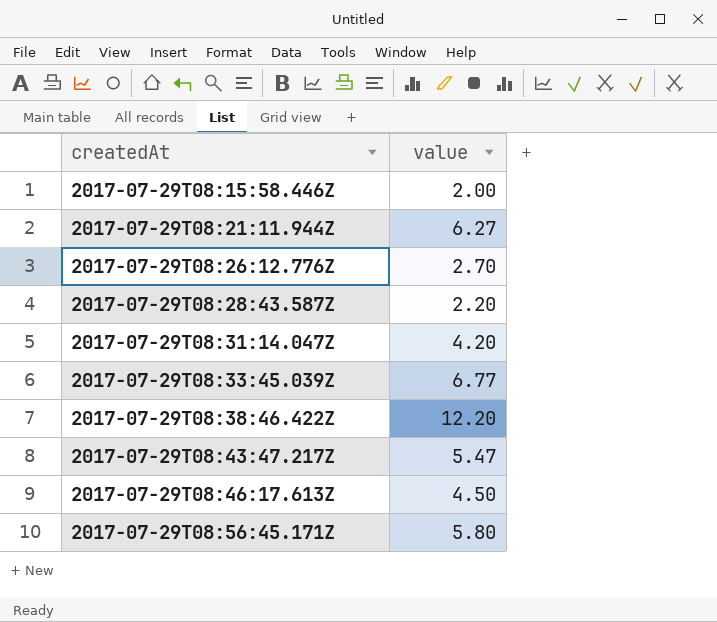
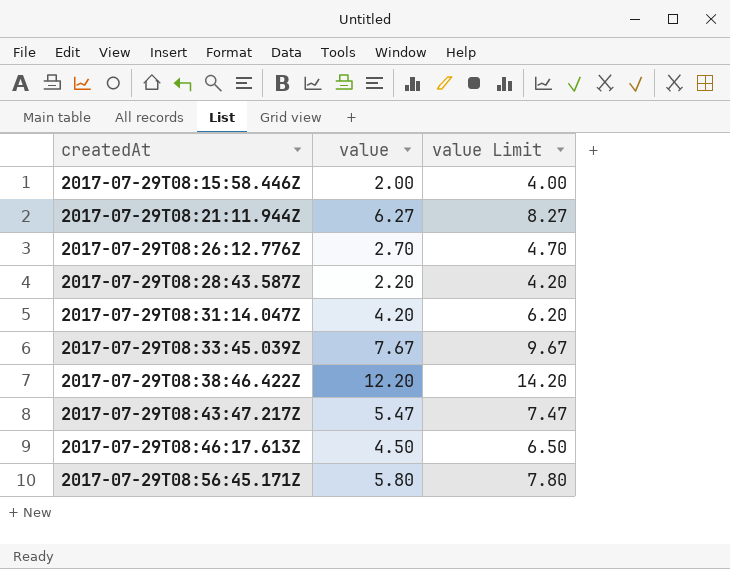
column value Limit | formula: none -> [value] + 2
2017-07-29T08:33:45.039Z | value: 6.77 -> 7.67

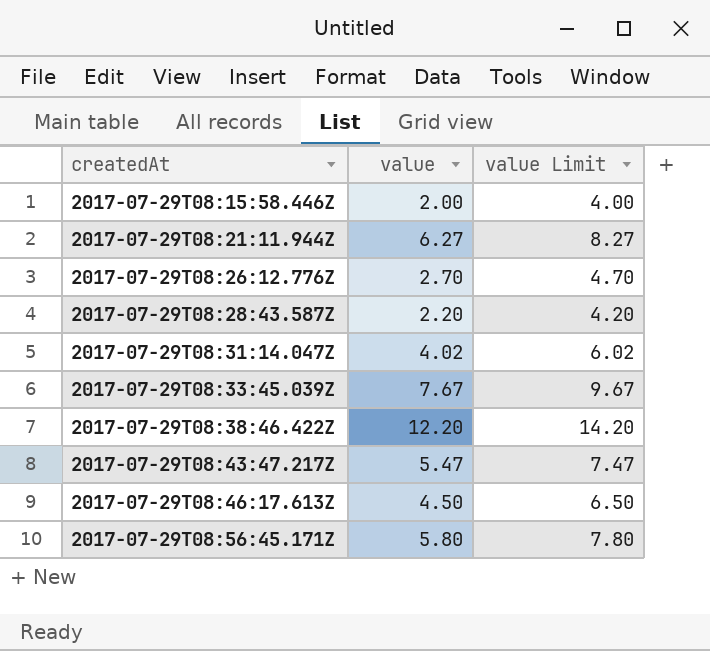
2017-07-29T08:31:14.047Z | value: 4.20 -> 4.02
2017-07-29T08:31:14.047Z | value Limit: 6.20 -> 6.02

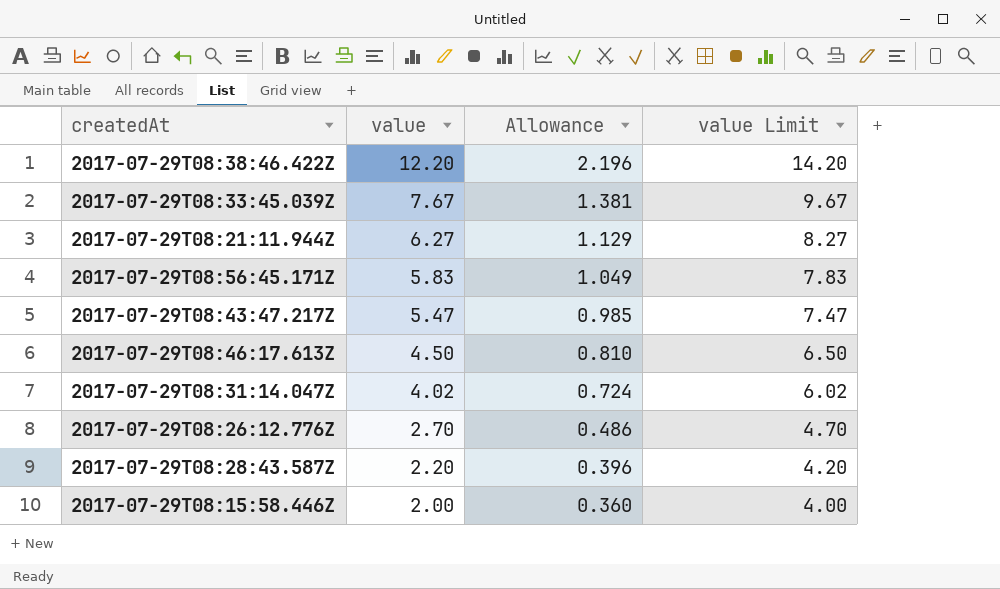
row order: createdAt ascending -> value descending
column Allowance | formula: none -> [value] * 0.18
2017-07-29T08:56:45.171Z | value: 5.80 -> 5.83
2017-07-29T08:56:45.171Z | value Limit: 7.80 -> 7.83

